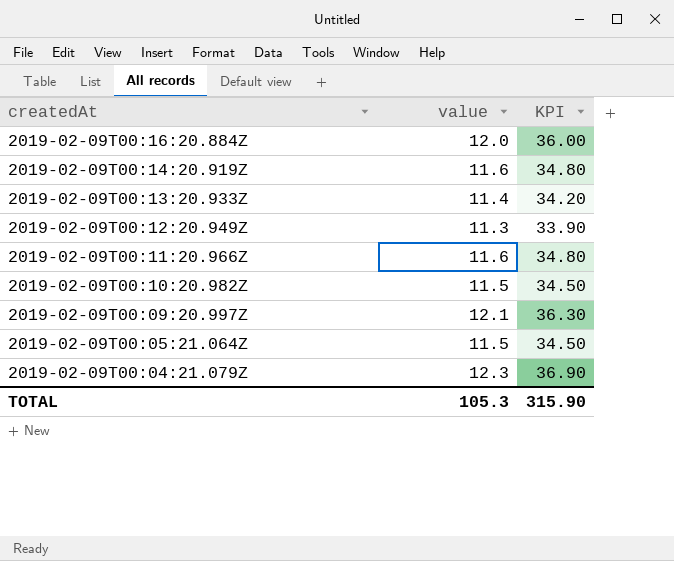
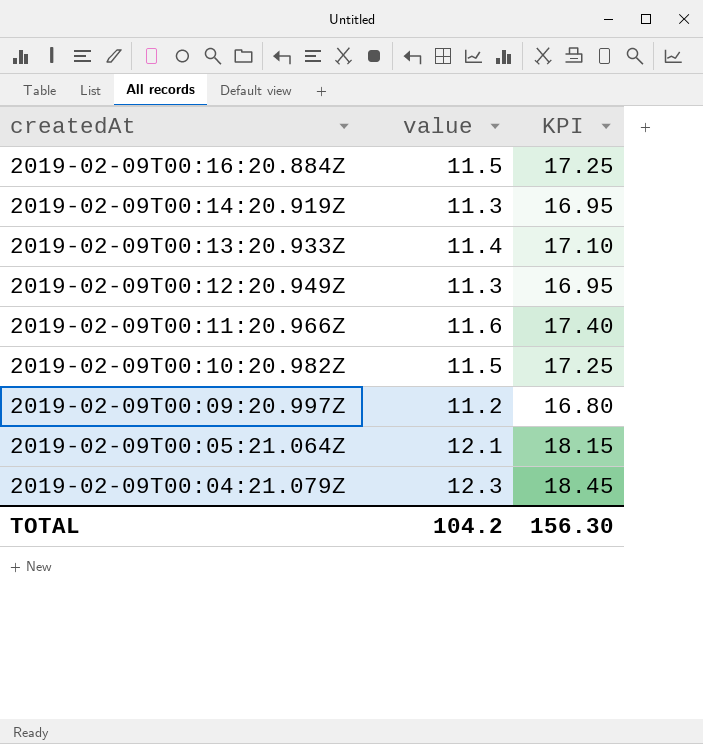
column KPI | formula: [value] * 3 -> [value] * 1.5
2019-02-09T00:16:20.884Z | value: 12.0 -> 11.5
2019-02-09T00:14:20.919Z | value: 11.6 -> 11.3
2019-02-09T00:09:20.997Z | value: 12.1 -> 11.2
2019-02-09T00:05:21.064Z | value: 11.5 -> 12.1
TOTAL | value: 105.3 -> 104.2
TOTAL | KPI: 315.90 -> 156.30

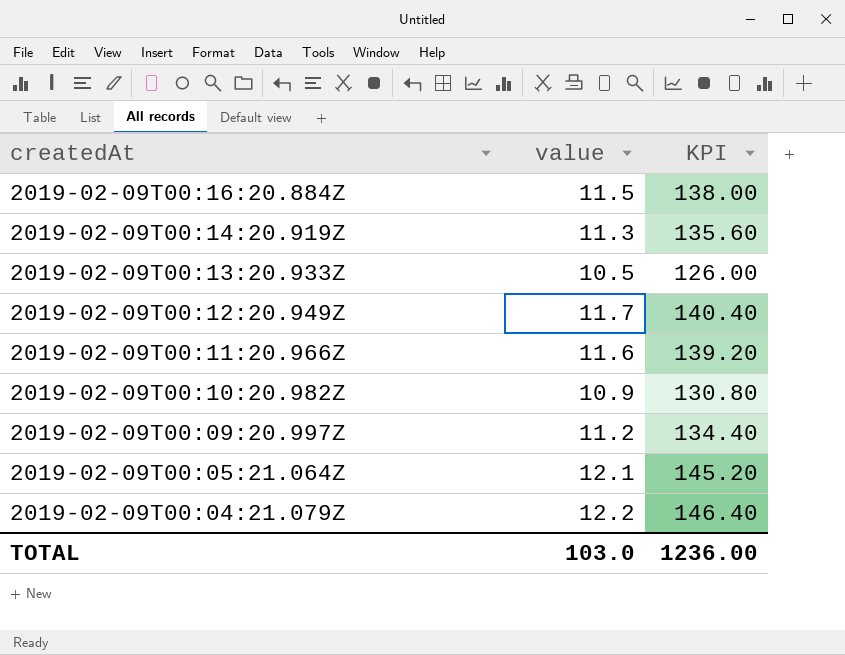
column KPI | formula: [value] * 1.5 -> [value] * 12
2019-02-09T00:13:20.933Z | value: 11.4 -> 10.5
2019-02-09T00:12:20.949Z | value: 11.3 -> 11.7
2019-02-09T00:10:20.982Z | value: 11.5 -> 10.9
2019-02-09T00:04:21.079Z | value: 12.3 -> 12.2
TOTAL | value: 104.2 -> 103.0
TOTAL | KPI: 156.30 -> 1236.00

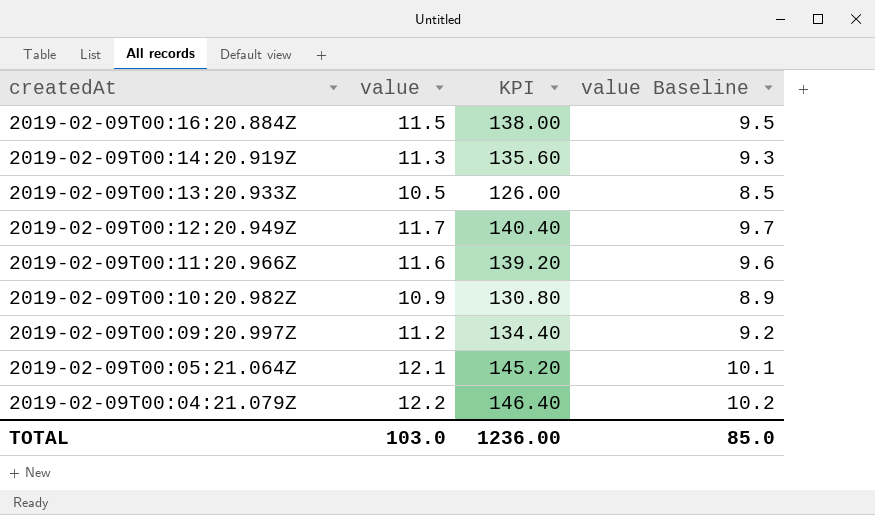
column value Baseline | formula: none -> [value] - 2

